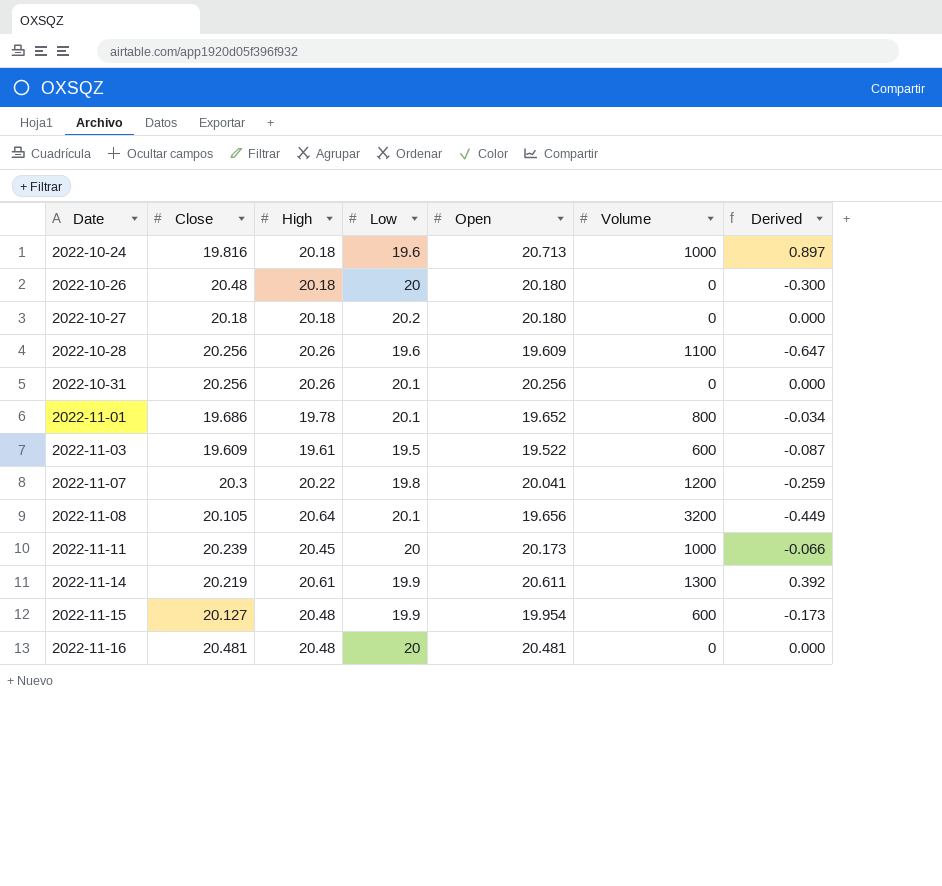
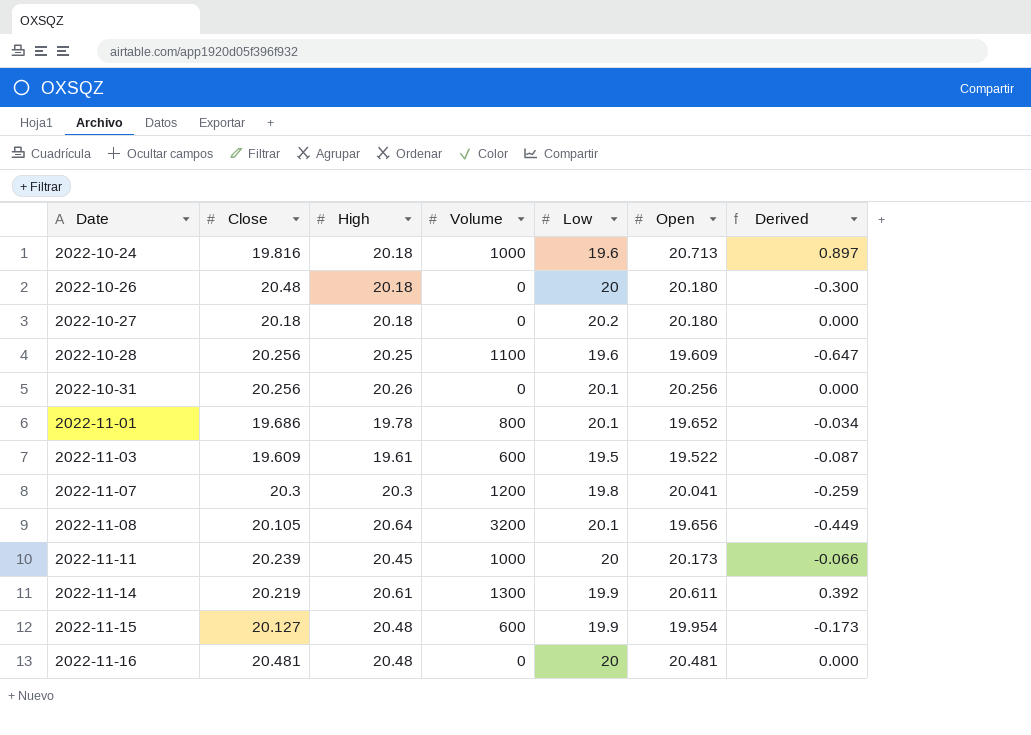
column Volume | position: 6 -> 4
2022-10-28 | High: 20.26 -> 20.25
2022-11-07 | High: 20.22 -> 20.3

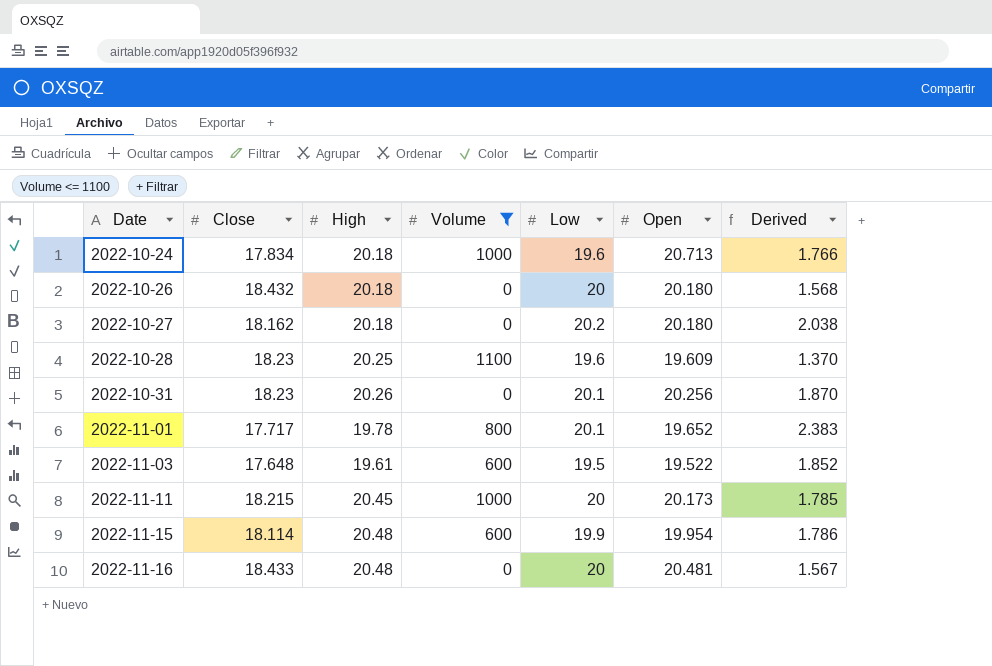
filter: none -> Volume <= 1100
column Derived | formula: [Open] - [Close] -> [Low] - [Close]
2022-10-24 | Close: 19.816 -> 17.834
2022-10-26 | Close: 20.48 -> 18.432
2022-10-27 | Close: 20.18 -> 18.162
2022-10-28 | Close: 20.256 -> 18.23
2022-10-31 | Close: 20.256 -> 18.23
2022-11-01 | Close: 19.686 -> 17.717
2022-11-03 | Close: 19.609 -> 17.648
2022-11-11 | Close: 20.239 -> 18.215
2022-11-15 | Close: 20.127 -> 18.114
2022-11-16 | Close: 20.481 -> 18.433

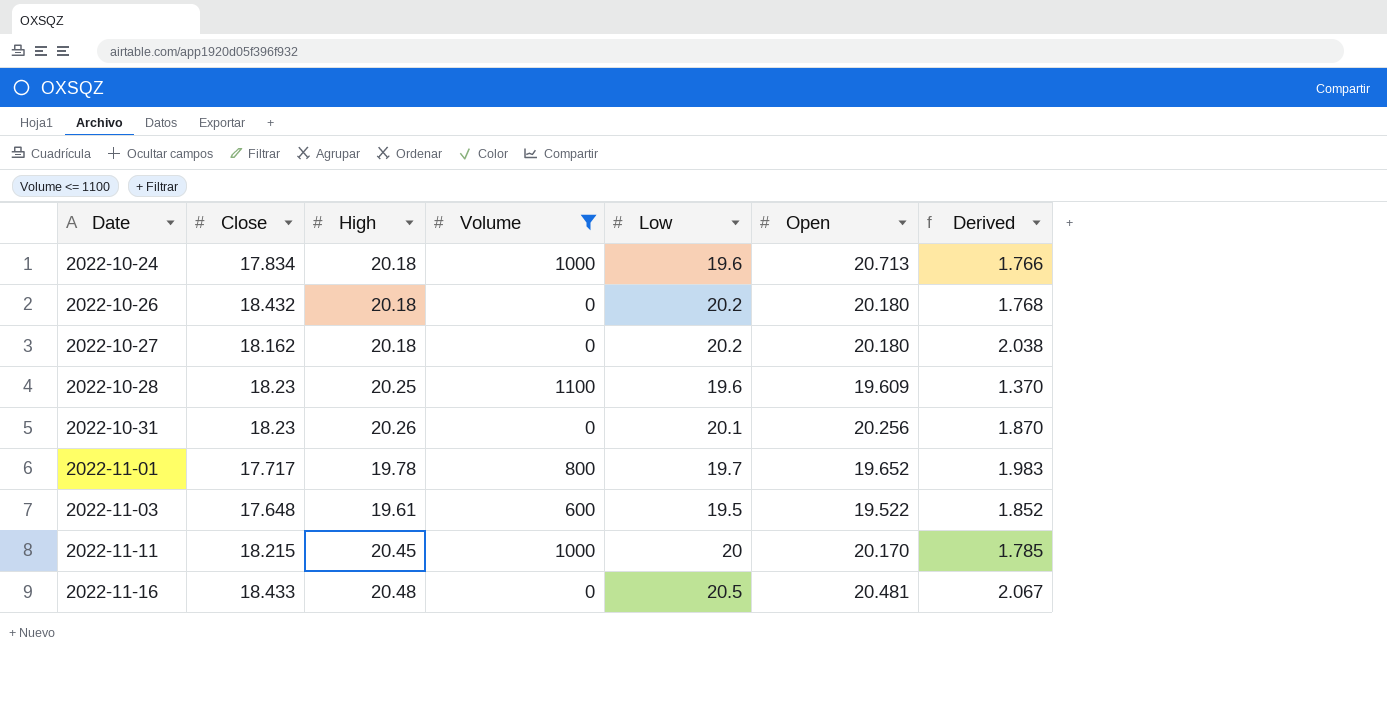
row 2022-11-15: 18.114 | 20.48 | 600 | 19.9 | 19.954 | 1.786 -> none
2022-10-26 | Low: 20 -> 20.2
2022-10-26 | Derived: 1.568 -> 1.768
2022-11-01 | Low: 20.1 -> 19.7
2022-11-01 | Derived: 2.383 -> 1.983
2022-11-11 | Open: 20.173 -> 20.170
2022-11-16 | Low: 20 -> 20.5
2022-11-16 | Derived: 1.567 -> 2.067

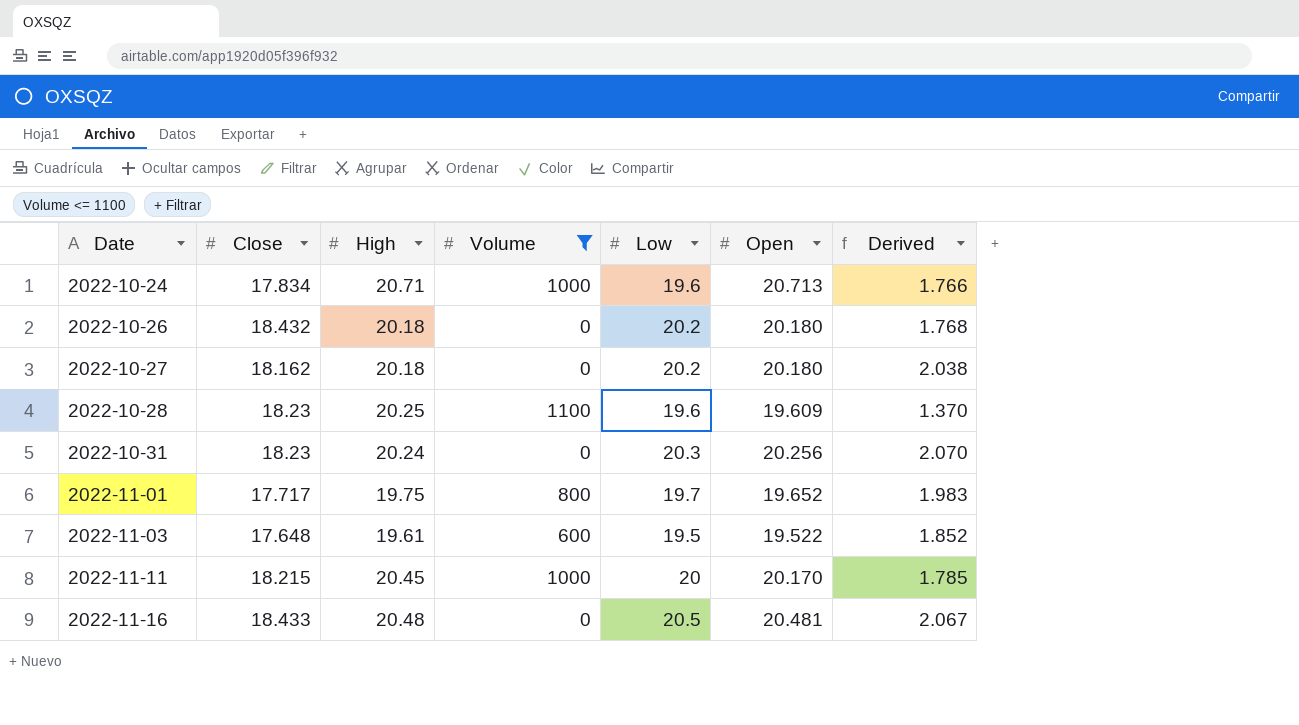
2022-10-24 | High: 20.18 -> 20.71
2022-10-31 | High: 20.26 -> 20.24
2022-10-31 | Low: 20.1 -> 20.3
2022-10-31 | Derived: 1.870 -> 2.070
2022-11-01 | High: 19.78 -> 19.75

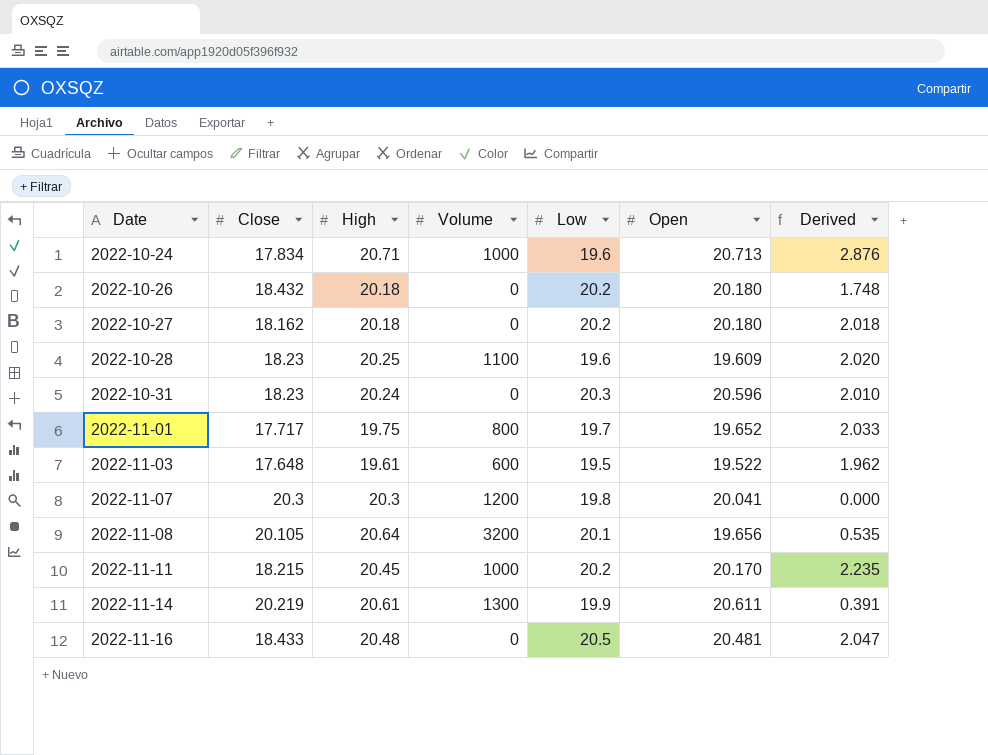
filter: Volume <= 1100 -> none
column Derived | formula: [Low] - [Close] -> [High] - [Close]
2022-10-31 | Open: 20.256 -> 20.596
2022-11-11 | Low: 20 -> 20.2

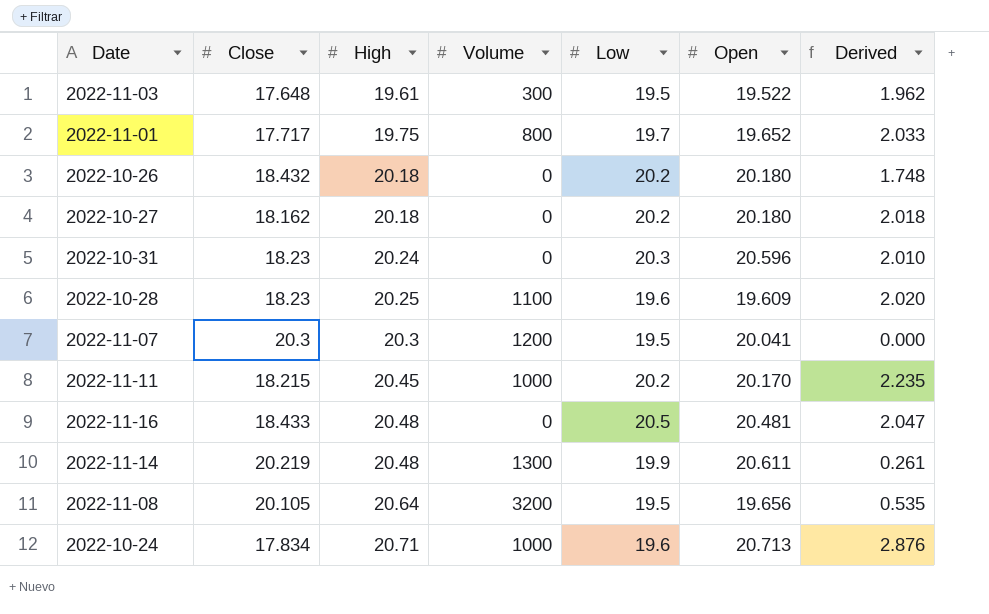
row order: Date ascending -> High ascending
2022-11-03 | Volume: 600 -> 300
2022-11-07 | Low: 19.8 -> 19.5
2022-11-14 | High: 20.61 -> 20.48
2022-11-14 | Derived: 0.391 -> 0.261
2022-11-08 | Low: 20.1 -> 19.5

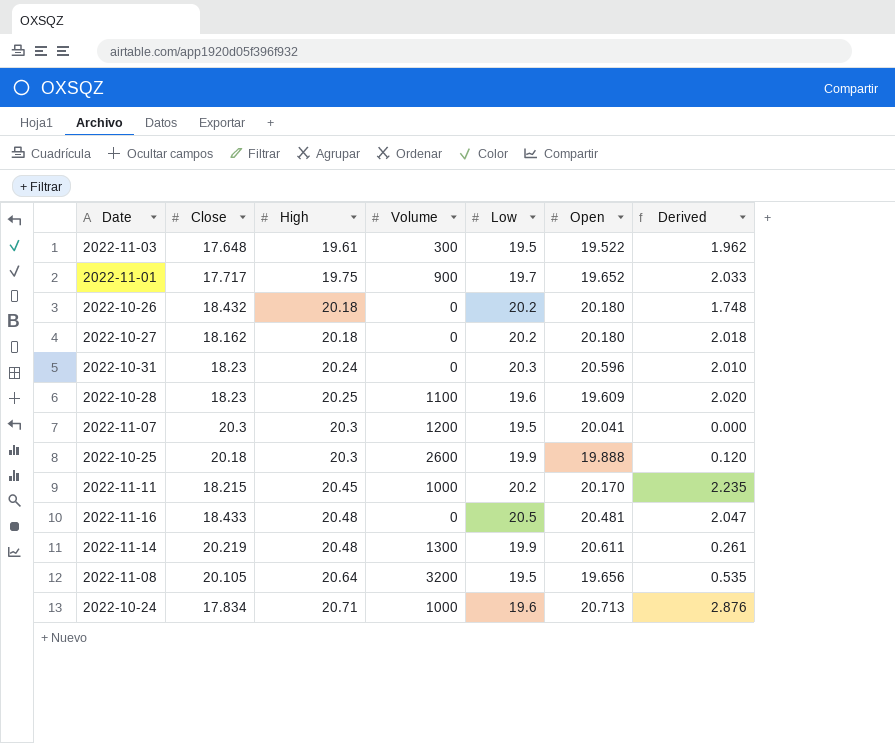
2022-11-01 | Volume: 800 -> 900
row 2022-10-25: none -> 20.18 | 20.3 | 2600 | 19.9 | 19.888 | 0.120

